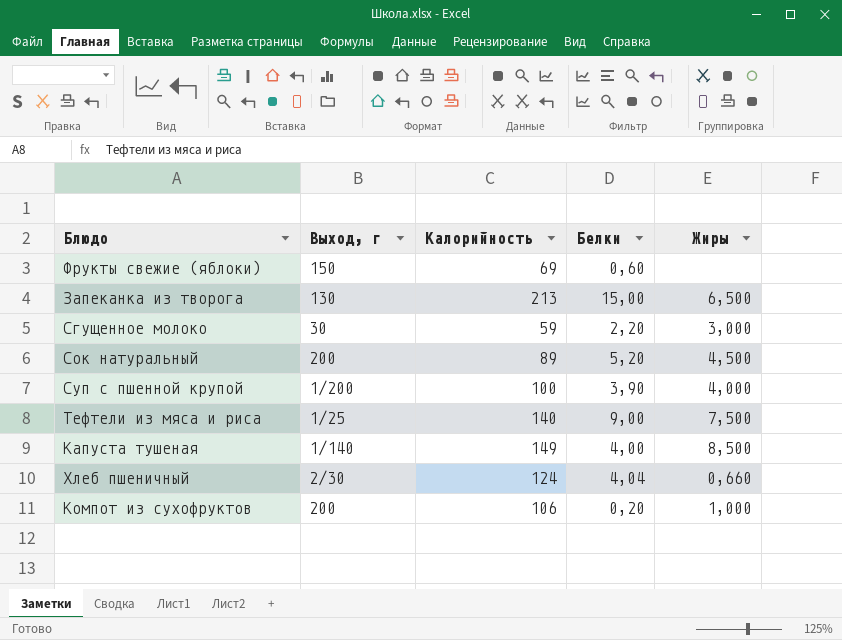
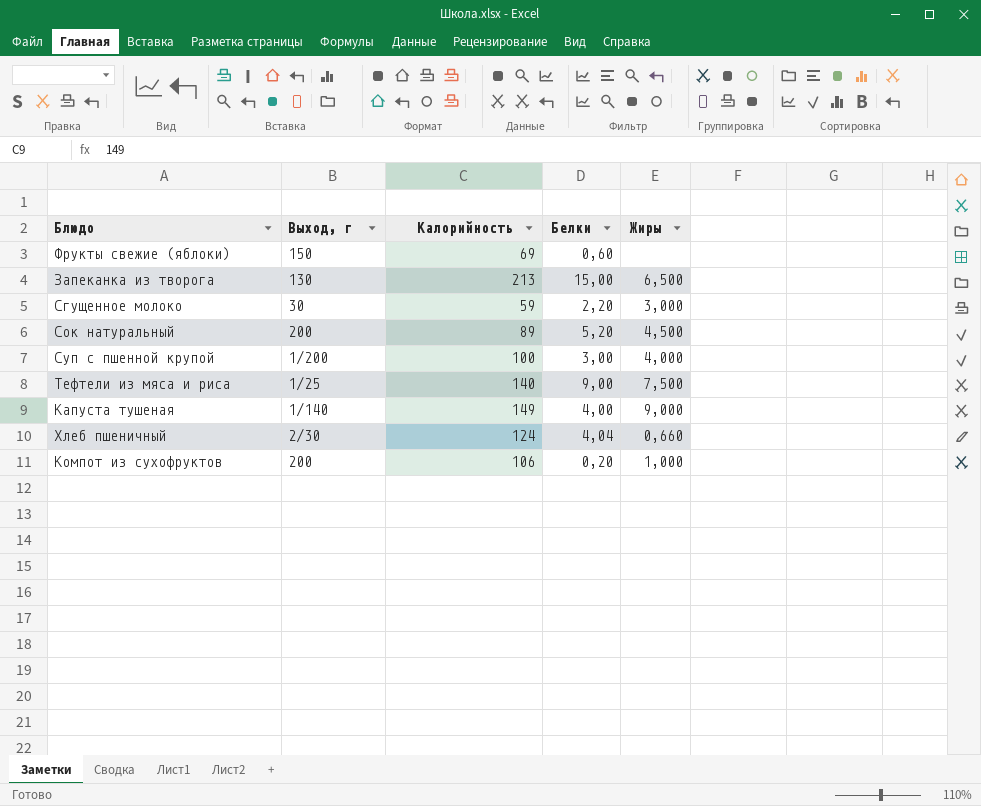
Суп с пшенной крупой | Белки: 3,90 -> 3,00
Капуста тушеная | Жиры: 8,500 -> 9,000

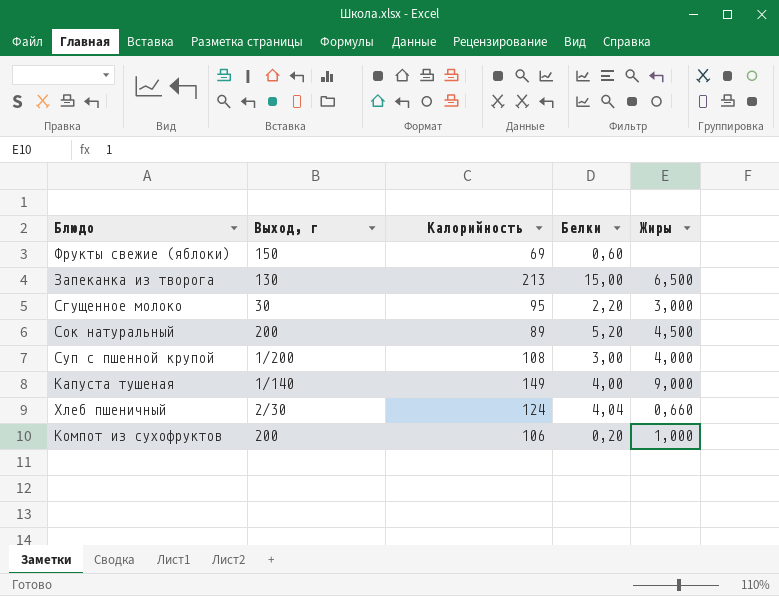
row Тефтели из мяса и риса: 1/25 | 140 | 9,00 | 7,500 -> none
Сгущенное молоко | Калорийность: 59 -> 95
Суп с пшенной крупой | Калорийность: 100 -> 108

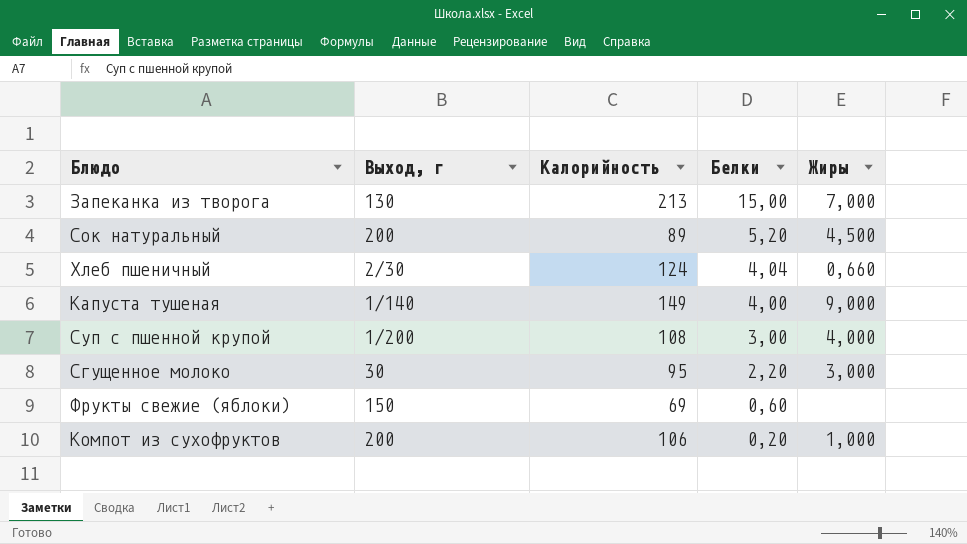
row order: none -> Белки descending
Запеканка из творога | Жиры: 6,500 -> 7,000

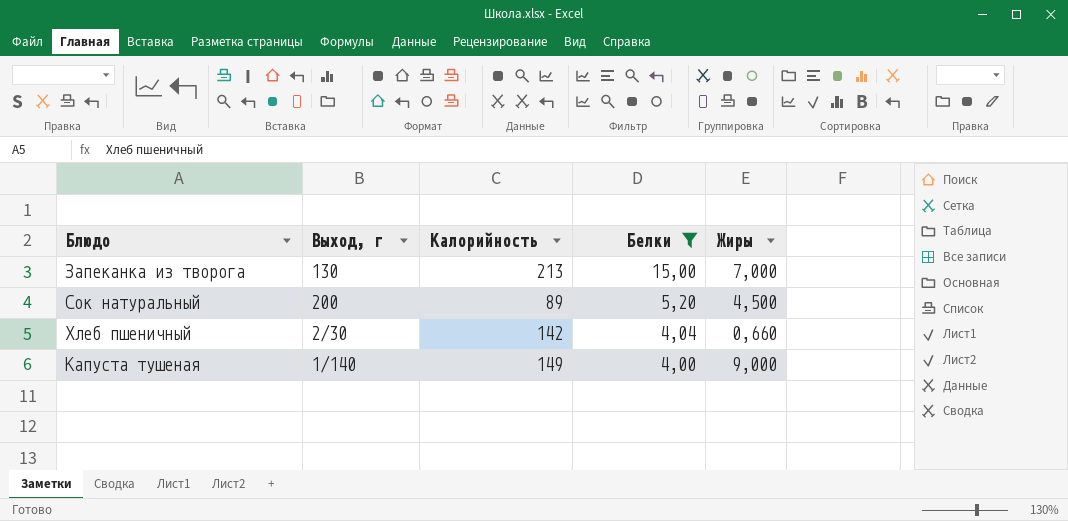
filter: none -> Белки >= 4,00
Хлеб пшеничный | Калорийность: 124 -> 142

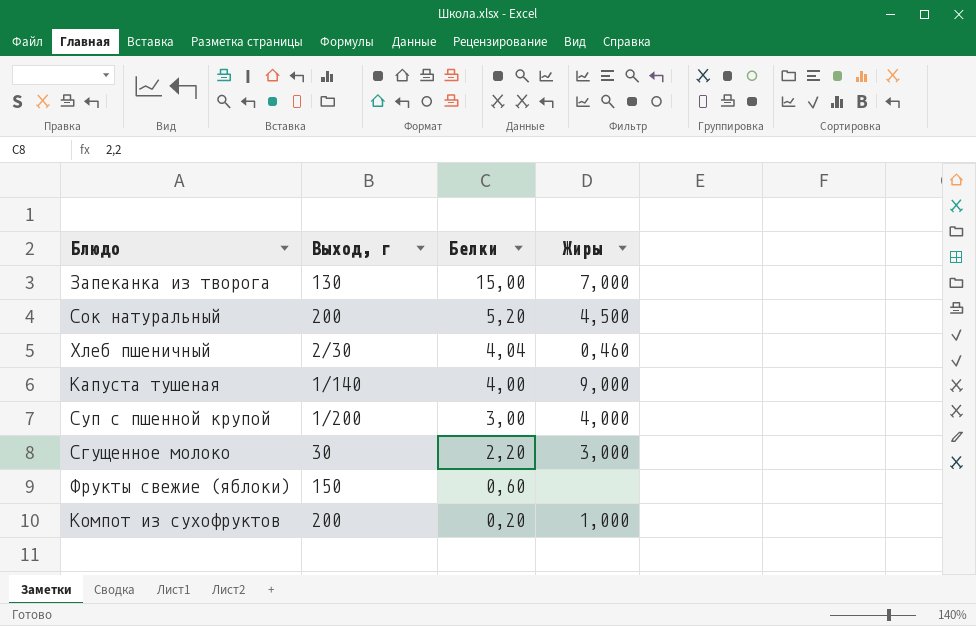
filter: Белки >= 4,00 -> none
column Калорийность | position: 3 -> none
Хлеб пшеничный | Жиры: 0,660 -> 0,460

